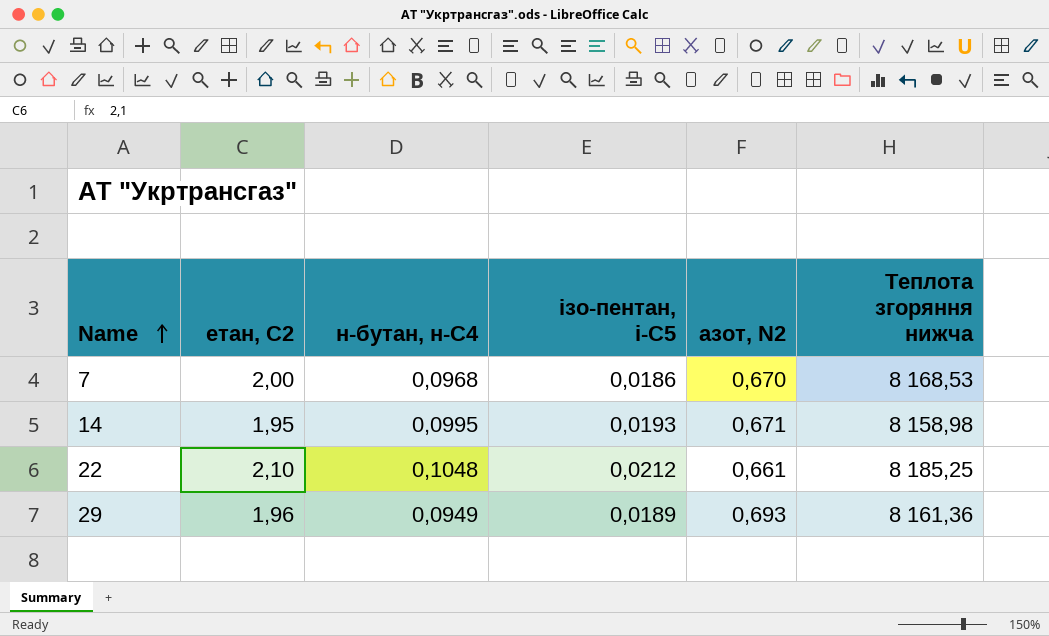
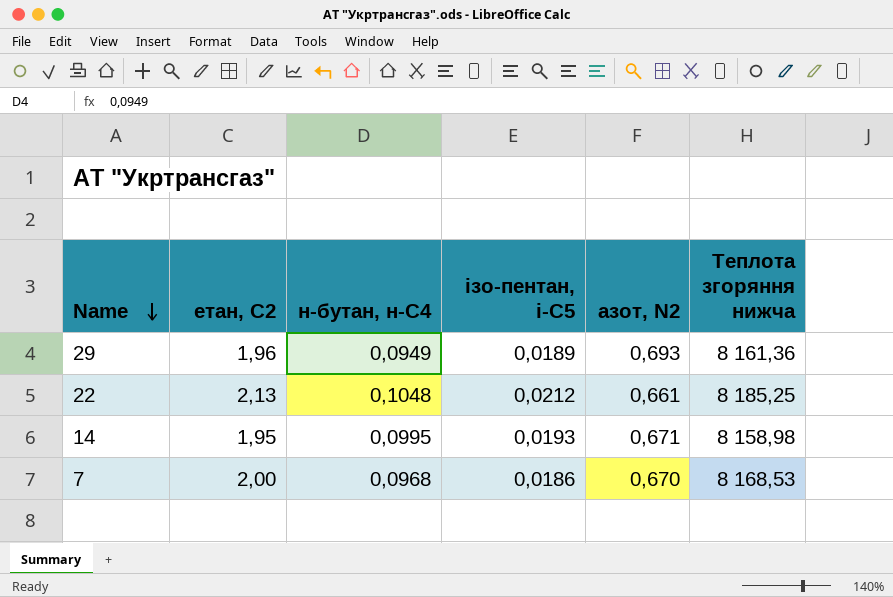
row order: Name ascending -> Name descending
22 | етан, С2: 2,10 -> 2,13

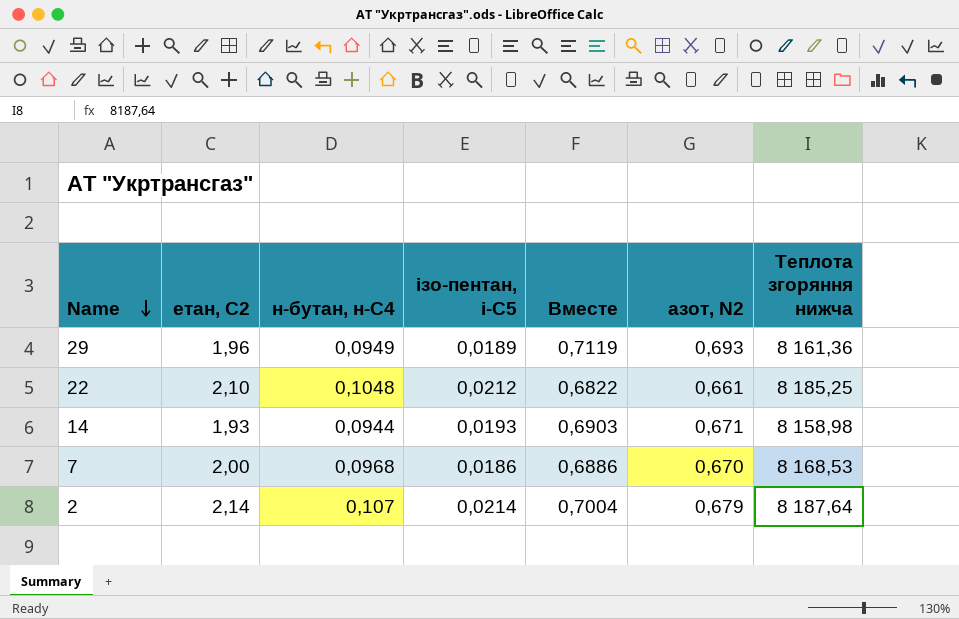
column Вместе | formula: none -> [ізо-пентан, і-С5] + [азот, N2]
22 | етан, С2: 2,13 -> 2,10
14 | етан, С2: 1,95 -> 1,93
14 | н-бутан, н-С4: 0,0995 -> 0,0944
row 2: none -> 2,14 | 0,107 | 0,0214 | 0,7004 | 0,679 | 8 187,64

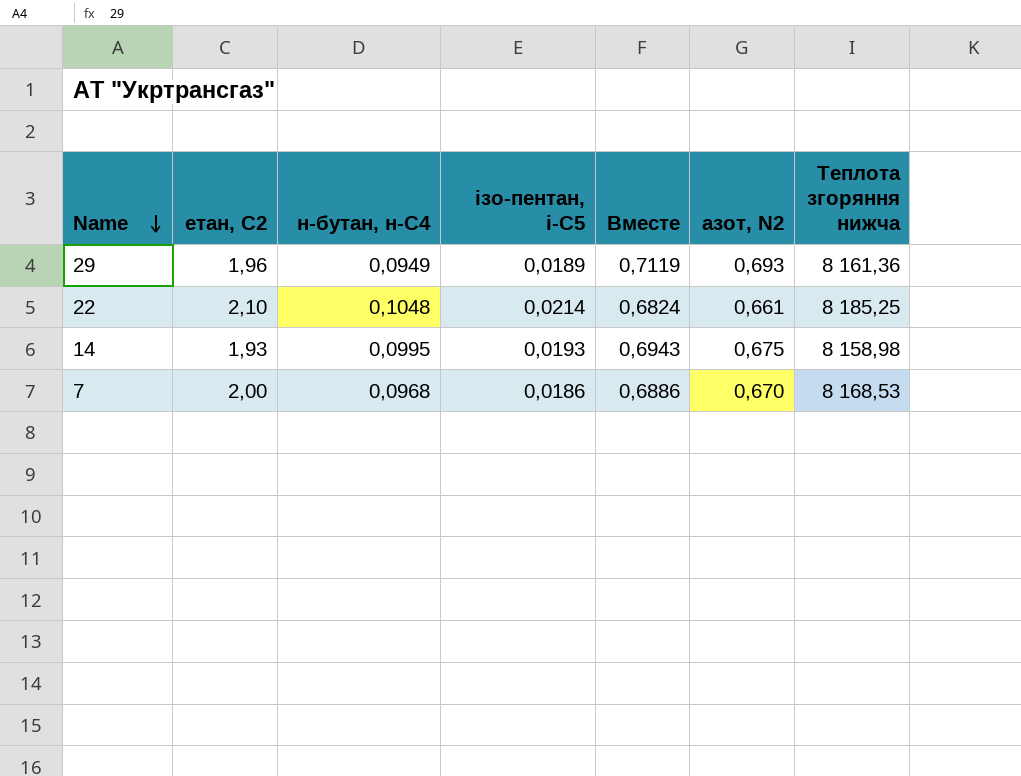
row 2: 2,14 | 0,107 | 0,0214 | 0,7004 | 0,679 | 8 187,64 -> none
22 | ізо-пентан, і-С5: 0,0212 -> 0,0214
22 | Вместе: 0,6822 -> 0,6824
14 | н-бутан, н-С4: 0,0944 -> 0,0995
14 | Вместе: 0,6903 -> 0,6943
14 | азот, N2: 0,671 -> 0,675

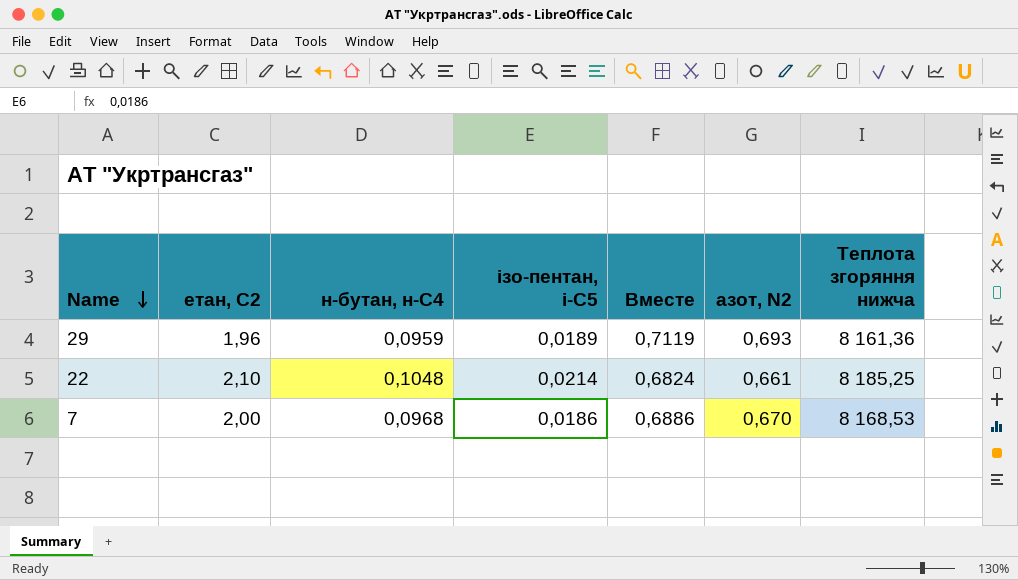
row 14: 1,93 | 0,0995 | 0,0193 | 0,6943 | 0,675 | 8 158,98 -> none
29 | н-бутан, н-С4: 0,0949 -> 0,0959

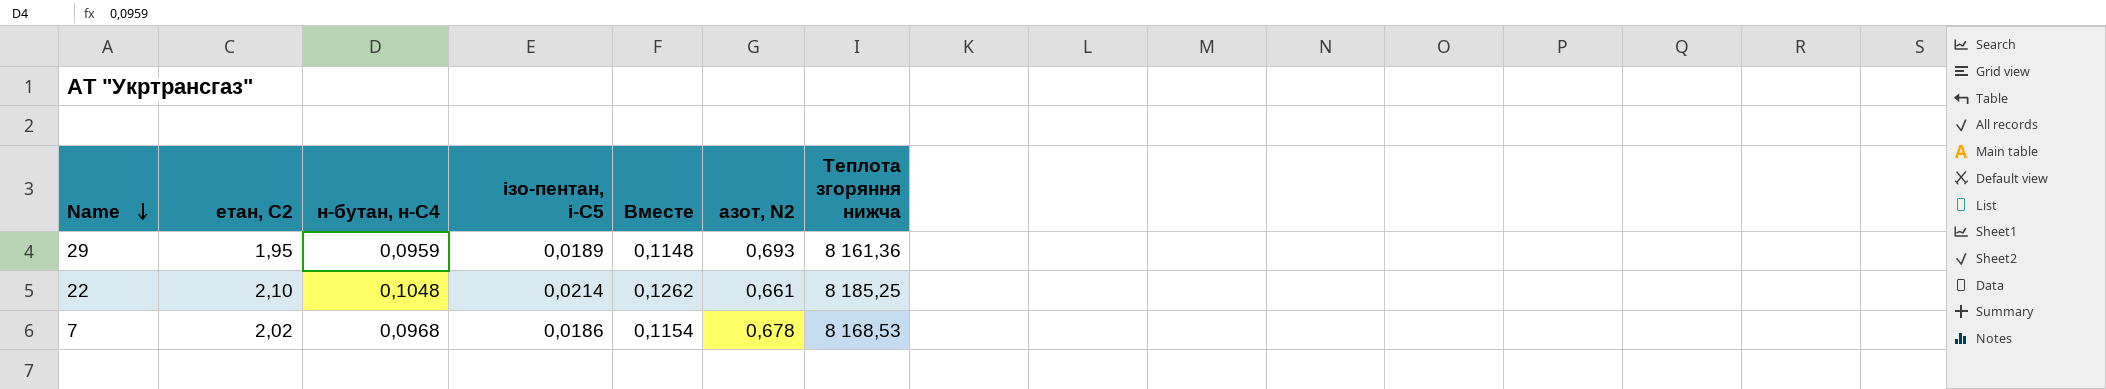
column Вместе | formula: [ізо-пентан, і-С5] + [азот, N2] -> [н-бутан, н-С4] + [ізо-пентан, і-С5]
29 | етан, С2: 1,96 -> 1,95
7 | етан, С2: 2,00 -> 2,02
7 | азот, N2: 0,670 -> 0,678

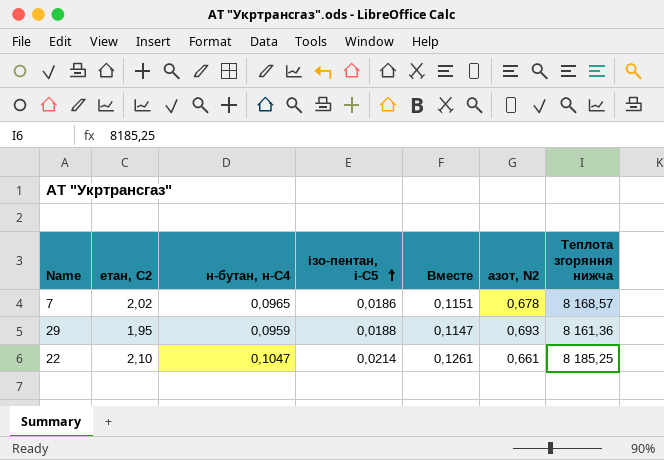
row order: Name descending -> ізо-пентан, і-С5 ascending
7 | н-бутан, н-С4: 0,0968 -> 0,0965
7 | Вместе: 0,1154 -> 0,1151
7 | Теплота згоряння нижча: 8 168,53 -> 8 168,57
29 | ізо-пентан, і-С5: 0,0189 -> 0,0188
29 | Вместе: 0,1148 -> 0,1147
22 | н-бутан, н-С4: 0,1048 -> 0,1047
22 | Вместе: 0,1262 -> 0,1261

